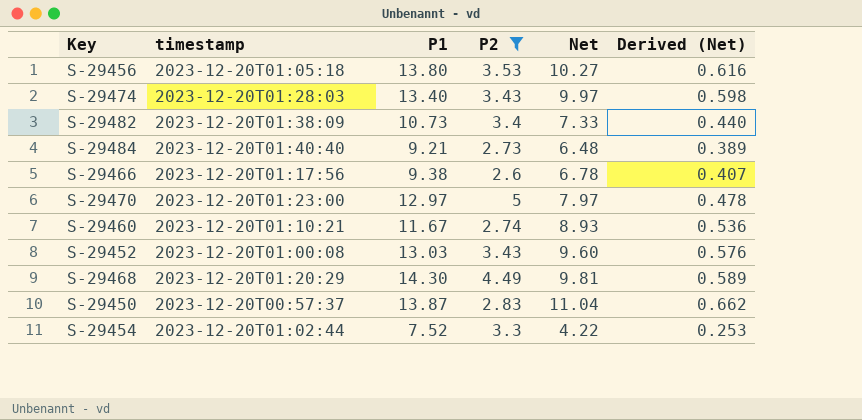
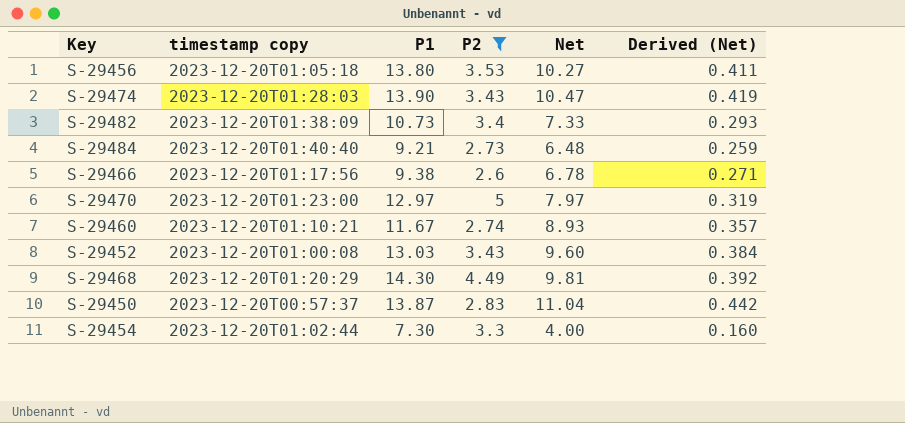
column name: timestamp -> timestamp copy
column Derived (Net) | formula: [Net] * 0.06 -> [Net] * 0.04
S-29474 | P1: 13.40 -> 13.90
S-29474 | Net: 9.97 -> 10.47
S-29454 | P1: 7.52 -> 7.30
S-29454 | Net: 4.22 -> 4.00

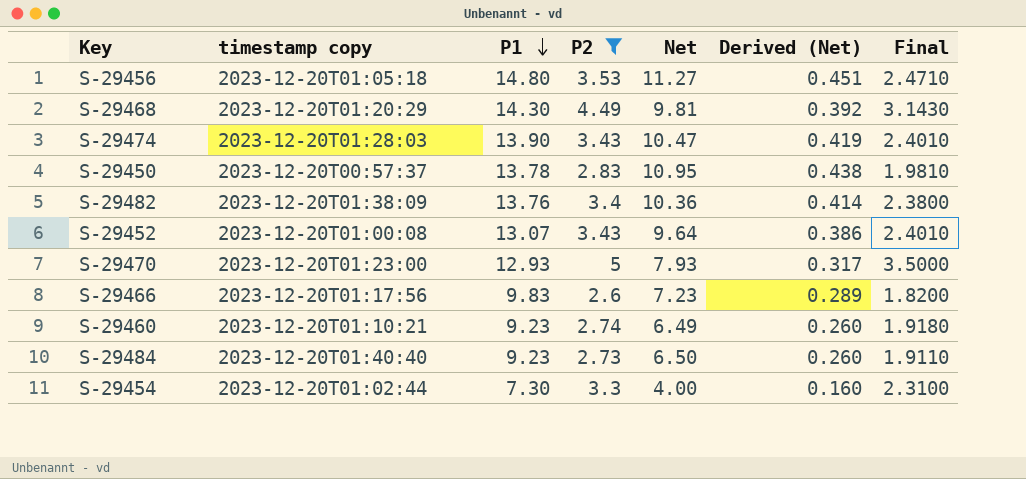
row order: none -> P1 descending
column Final | formula: none -> [P2] * 0.7
S-29456 | P1: 13.80 -> 14.80
S-29456 | Net: 10.27 -> 11.27
S-29456 | Derived (Net): 0.411 -> 0.451
S-29450 | P1: 13.87 -> 13.78
S-29450 | Net: 11.04 -> 10.95
S-29450 | Derived (Net): 0.442 -> 0.438
S-29482 | P1: 10.73 -> 13.76
S-29482 | Net: 7.33 -> 10.36
S-29482 | Derived (Net): 0.293 -> 0.414
S-29452 | P1: 13.03 -> 13.07
S-29452 | Net: 9.60 -> 9.64
S-29452 | Derived (Net): 0.384 -> 0.386
S-29470 | P1: 12.97 -> 12.93
S-29470 | Net: 7.97 -> 7.93
S-29470 | Derived (Net): 0.319 -> 0.317
S-29466 | P1: 9.38 -> 9.83
S-29466 | Net: 6.78 -> 7.23
S-29466 | Derived (Net): 0.271 -> 0.289
S-29460 | P1: 11.67 -> 9.23
S-29460 | Net: 8.93 -> 6.49
S-29460 | Derived (Net): 0.357 -> 0.260
S-29484 | P1: 9.21 -> 9.23
S-29484 | Net: 6.48 -> 6.50
S-29484 | Derived (Net): 0.259 -> 0.260

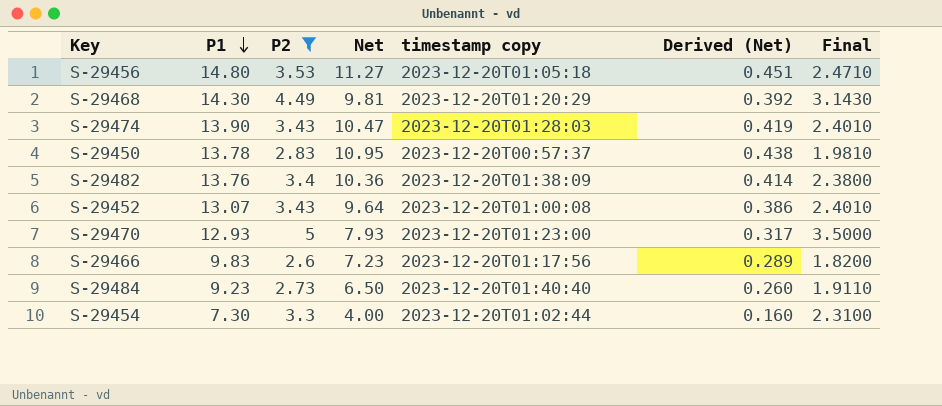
column timestamp copy | position: 2 -> 5
row S-29460: 2023-12-20T01:10:21 | 9.23 | 2.74 | 6.49 | 0.260 | 1.9180 -> none

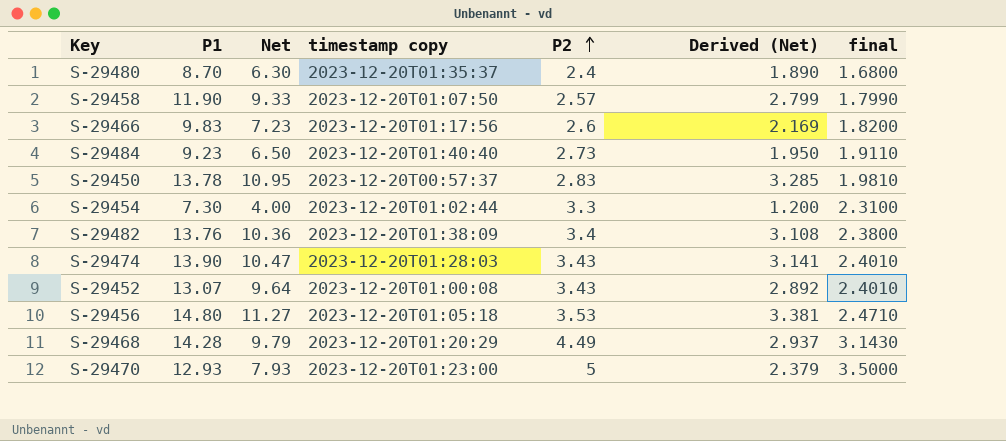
filter: P2 >= 2.6 -> none
row order: P1 descending -> P2 ascending
column P2 | position: 3 -> 5
column Derived (Net) | formula: [Net] * 0.04 -> [Net] * 0.3
column name: Final -> final
S-29468 | P1: 14.30 -> 14.28
S-29468 | Net: 9.81 -> 9.79

